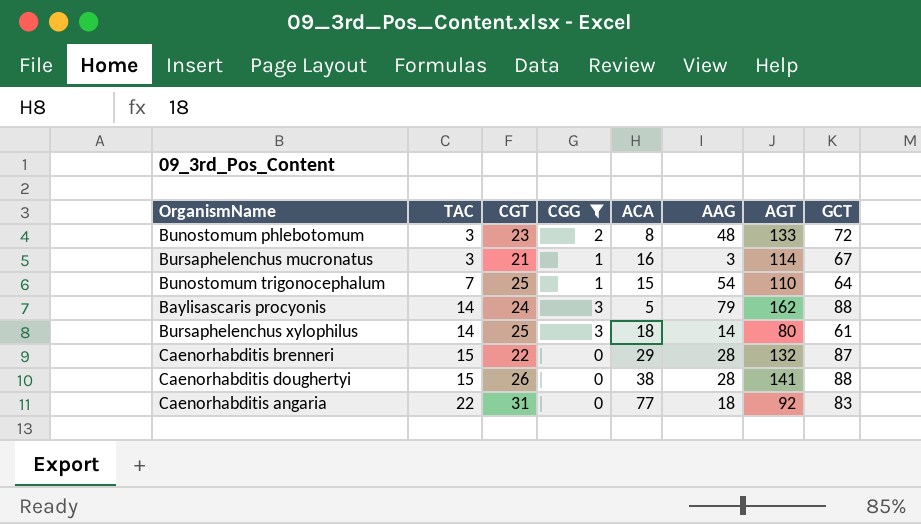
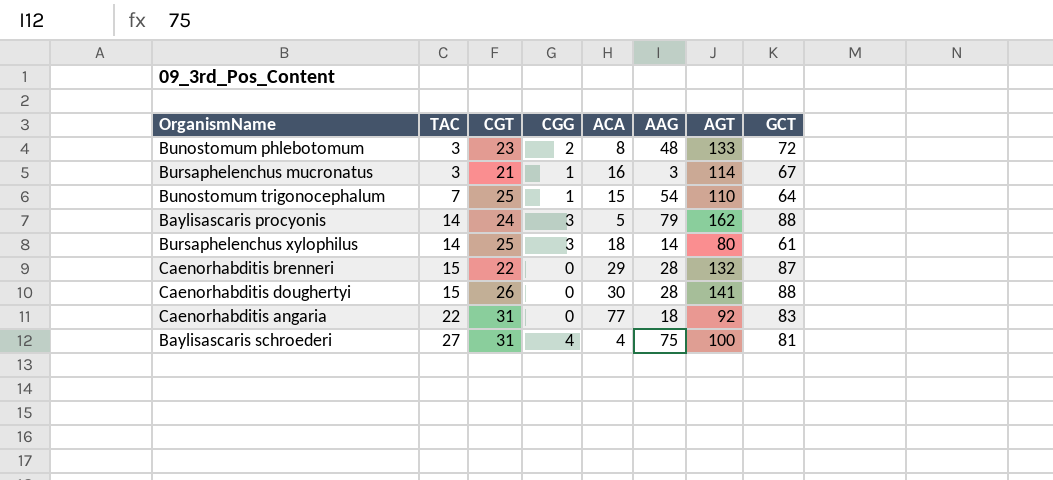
filter: CGG != 4 -> none
Caenorhabditis doughertyi | ACA: 38 -> 30

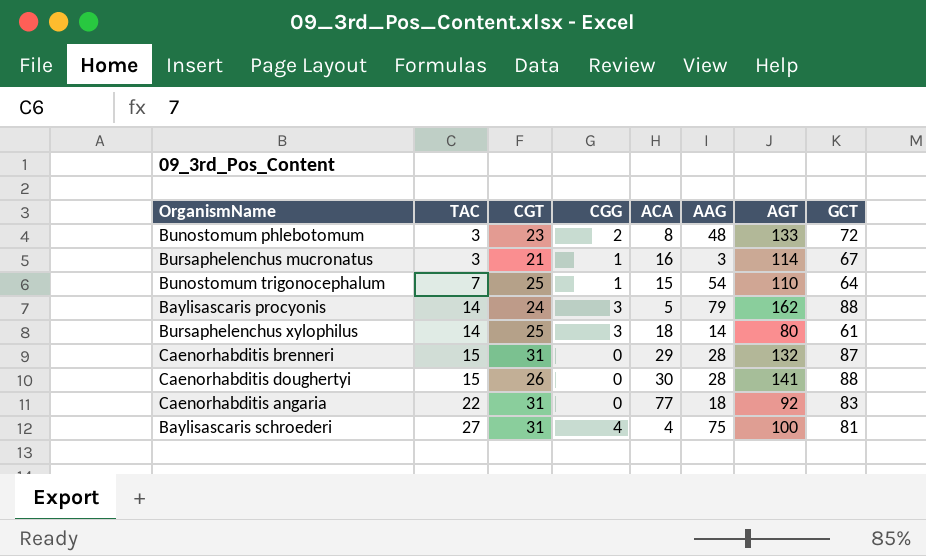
Caenorhabditis brenneri | CGT: 22 -> 31

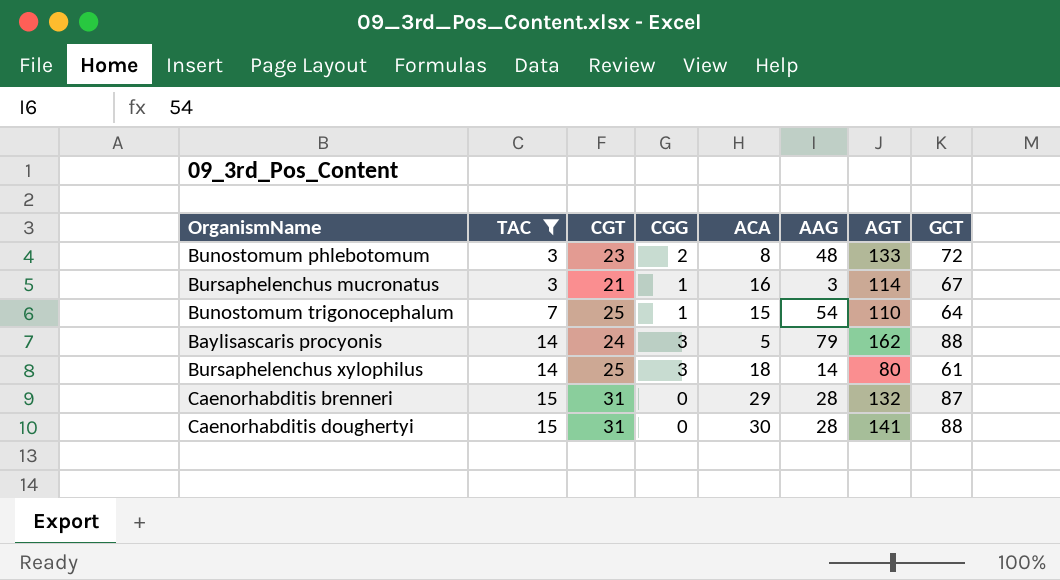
filter: none -> TAC <= 15
Caenorhabditis doughertyi | CGT: 26 -> 31

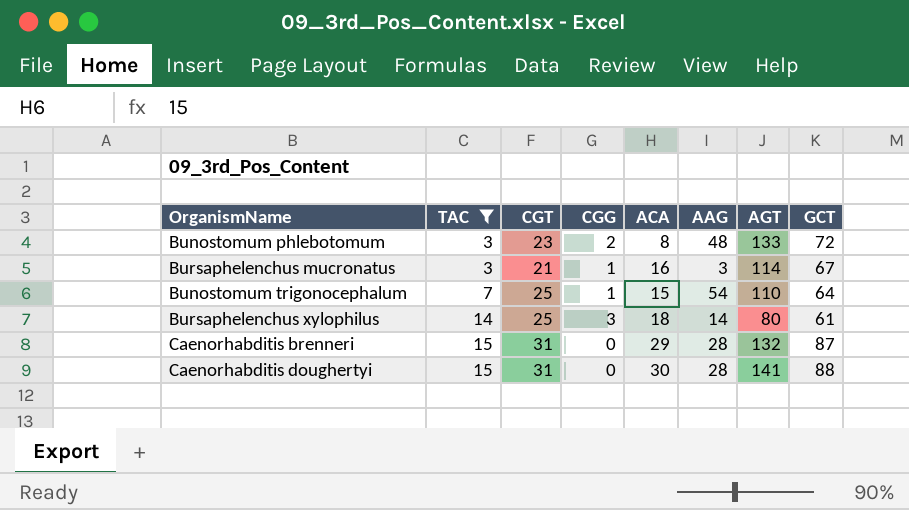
row Baylisascaris procyonis: 14 | 24 | 3 | 5 | 79 | 162 | 88 -> none

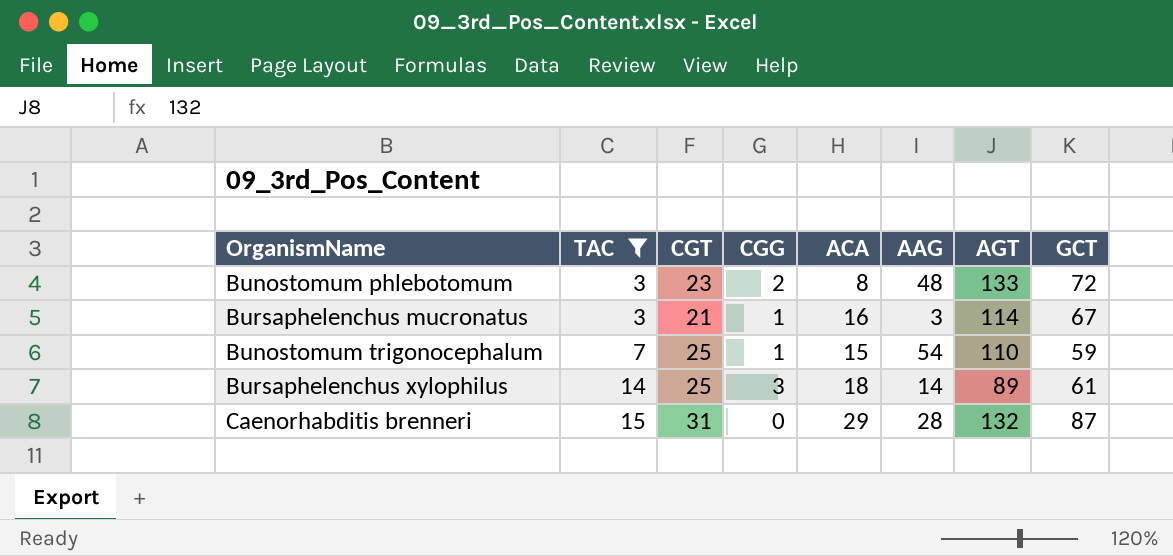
row Caenorhabditis doughertyi: 15 | 31 | 0 | 30 | 28 | 141 | 88 -> none
Bunostomum trigonocephalum | GCT: 64 -> 59
Bursaphelenchus xylophilus | AGT: 80 -> 89

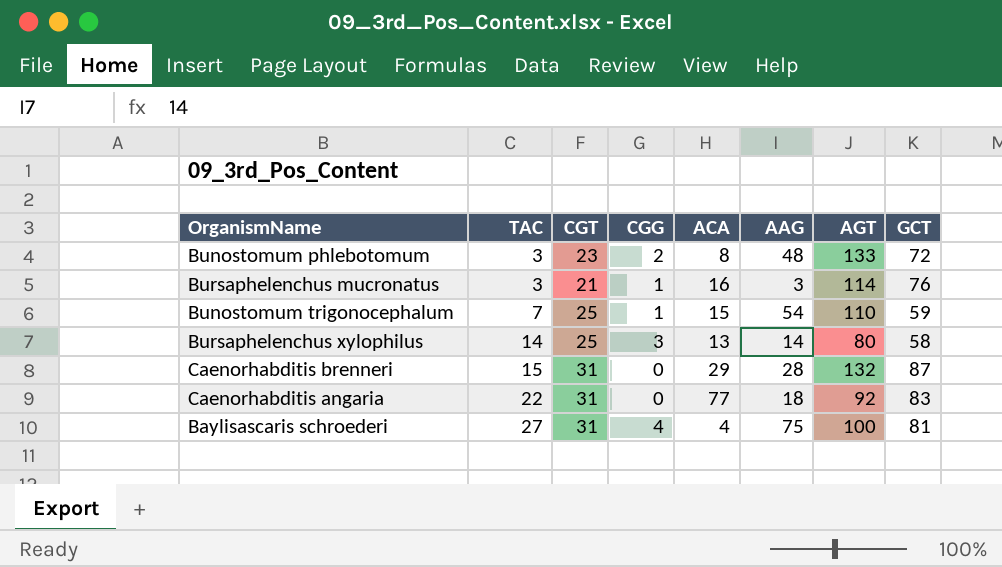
filter: TAC <= 15 -> none
Bursaphelenchus mucronatus | GCT: 67 -> 76
Bursaphelenchus xylophilus | ACA: 18 -> 13
Bursaphelenchus xylophilus | AGT: 89 -> 80
Bursaphelenchus xylophilus | GCT: 61 -> 58

